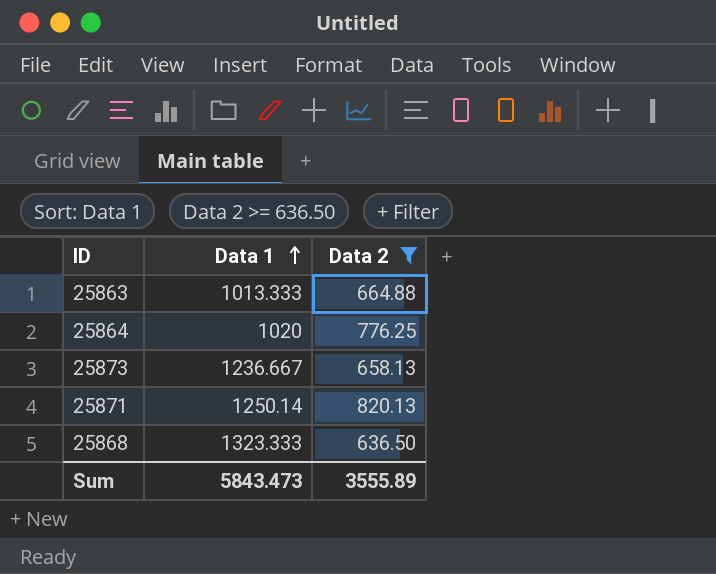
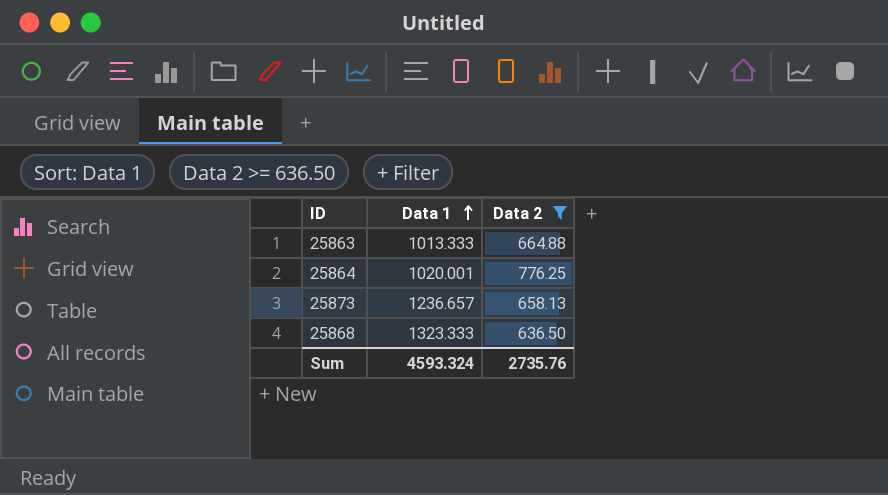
row 25871: 1250.14 | 820.13 -> none
25864 | Data 1: 1020 -> 1020.001
25873 | Data 1: 1236.667 -> 1236.657
Sum | Data 1: 5843.473 -> 4593.324
Sum | Data 2: 3555.89 -> 2735.76

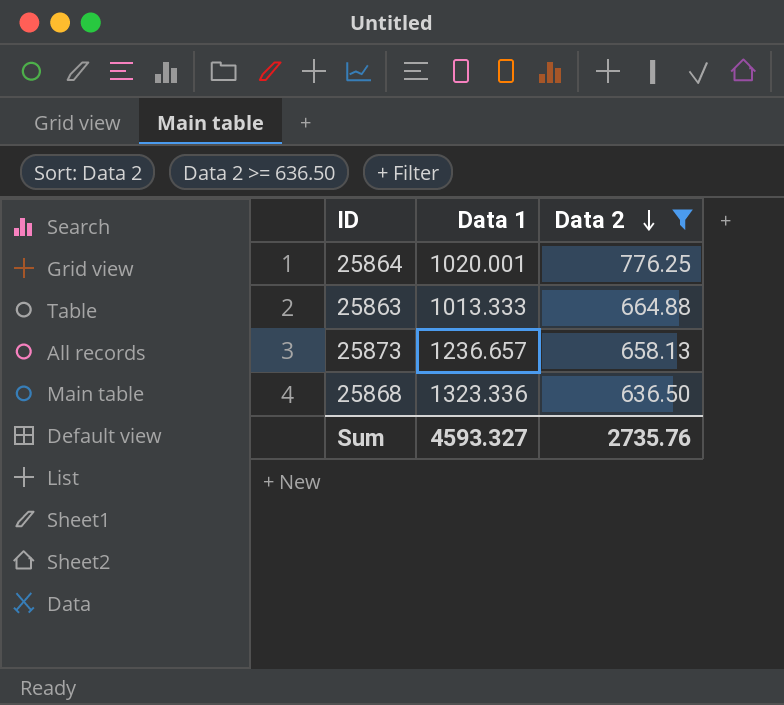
row order: Data 1 ascending -> Data 2 descending
25868 | Data 1: 1323.333 -> 1323.336
Sum | Data 1: 4593.324 -> 4593.327

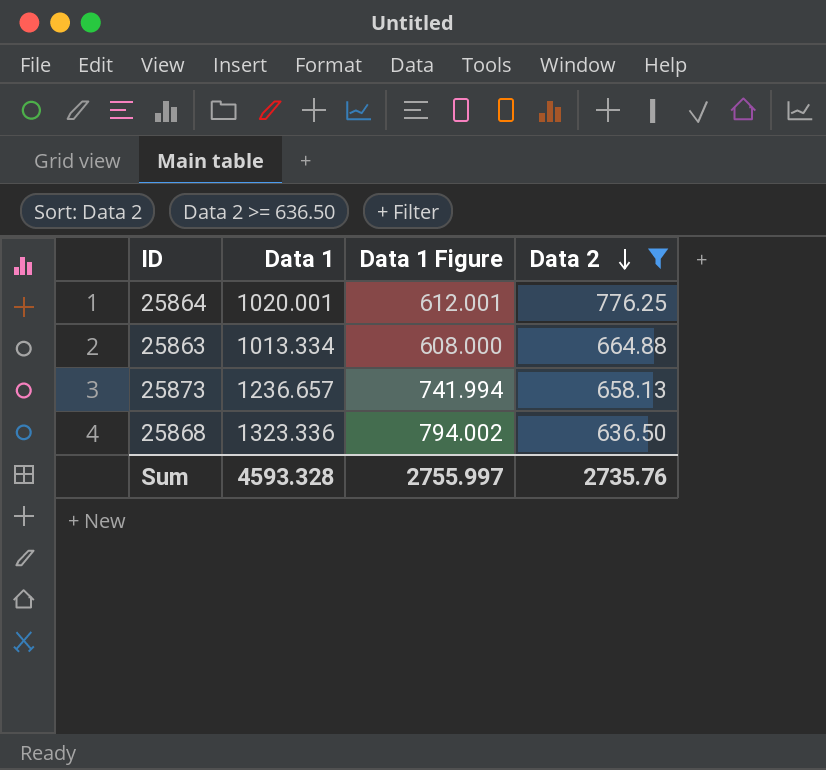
column Data 1 Figure | formula: none -> [Data 1] * 0.6
25863 | Data 1: 1013.333 -> 1013.334
Sum | Data 1: 4593.327 -> 4593.328

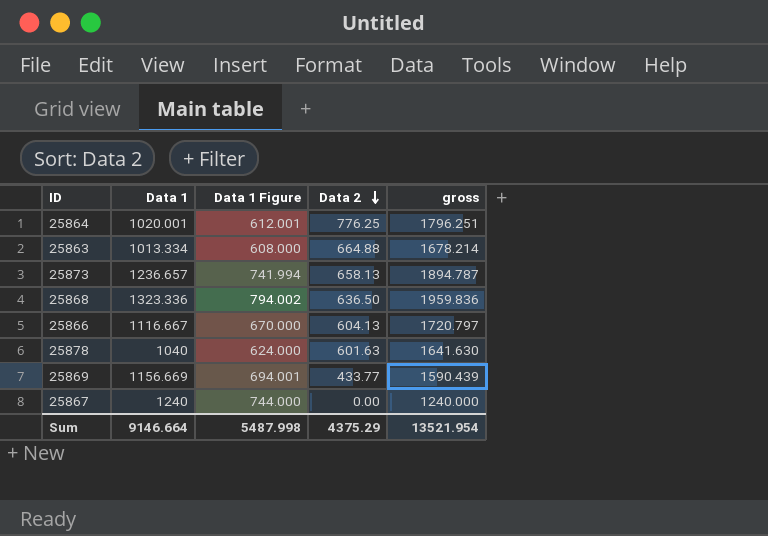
filter: Data 2 >= 636.50 -> none
column gross | formula: none -> [Data 1] + [Data 2]
Sum | Data 1: 4593.328 -> 9146.664
Sum | Data 1 Figure: 2755.997 -> 5487.998
Sum | Data 2: 2735.76 -> 4375.29

